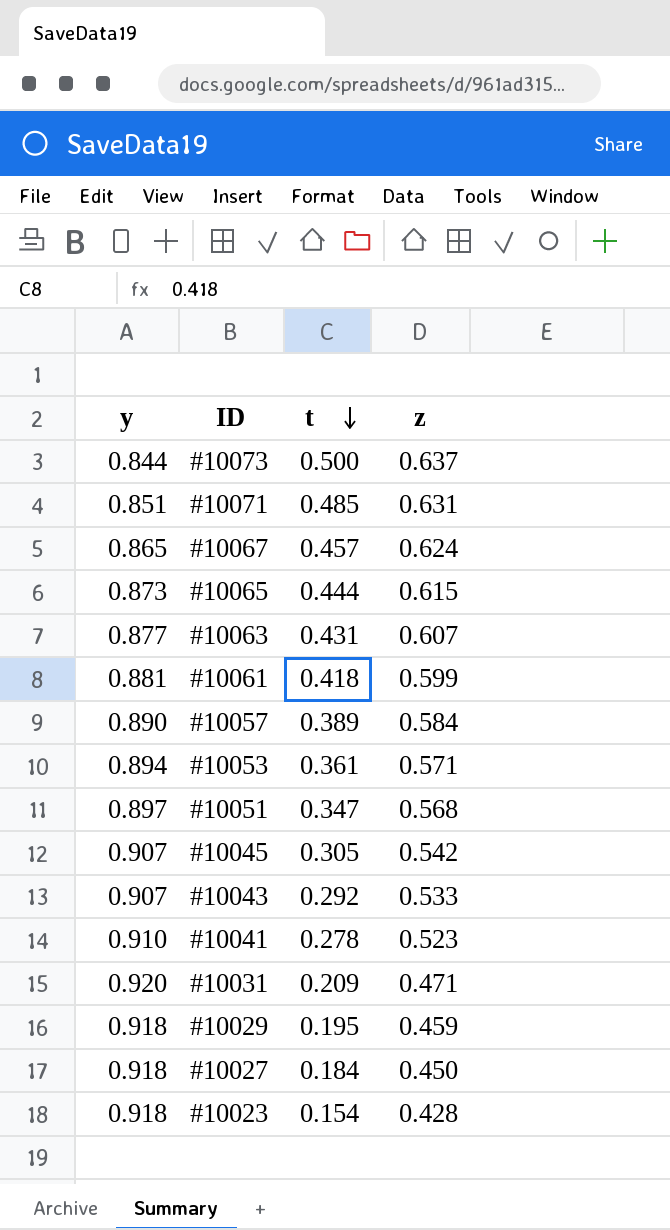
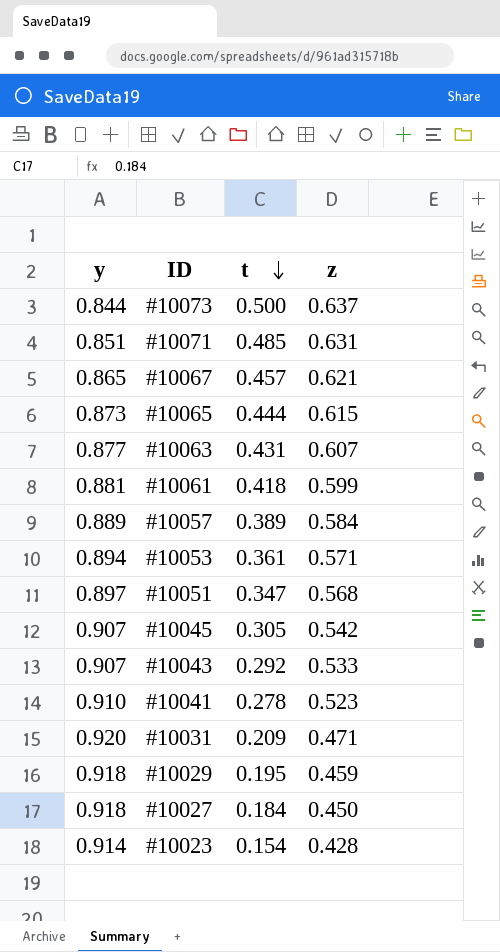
#10067 | z: 0.624 -> 0.621
#10057 | y: 0.890 -> 0.889
#10023 | y: 0.918 -> 0.914

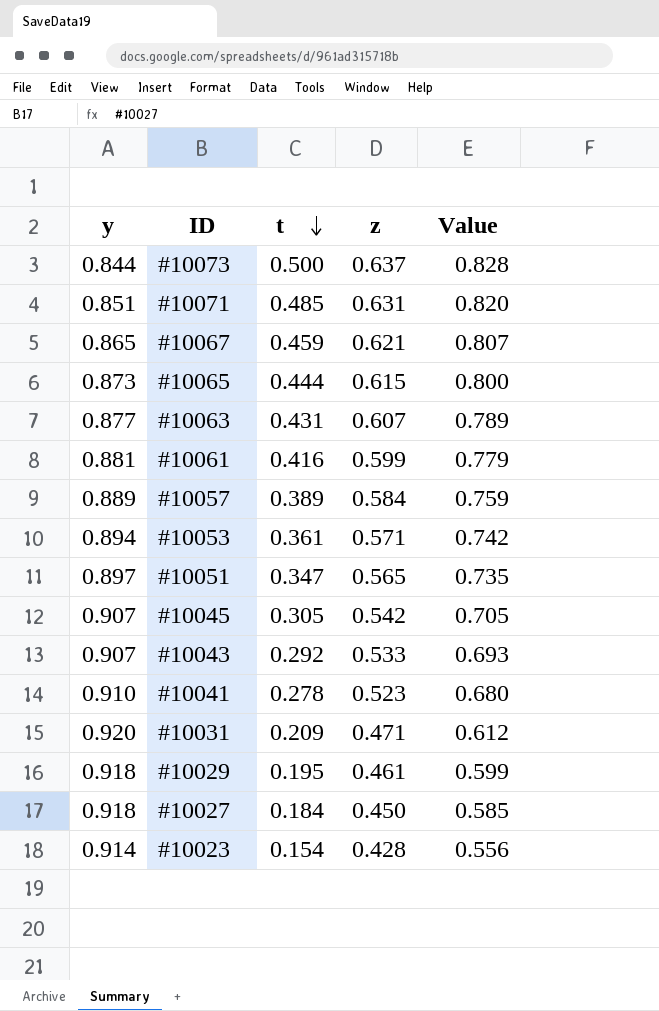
column Value | formula: none -> [z] * 1.3
#10067 | t: 0.457 -> 0.459
#10061 | t: 0.418 -> 0.416
#10051 | z: 0.568 -> 0.565
#10029 | z: 0.459 -> 0.461

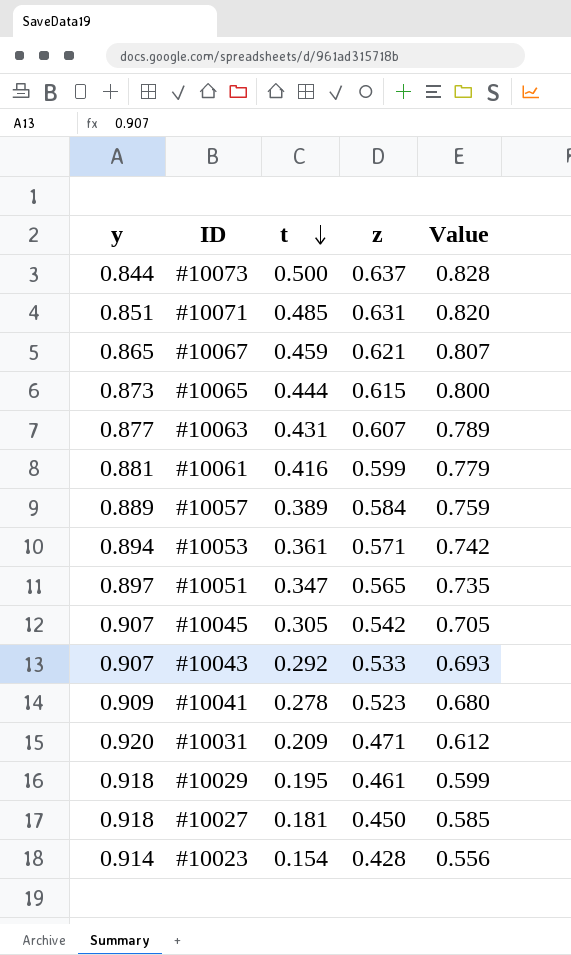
#10041 | y: 0.910 -> 0.909
#10027 | t: 0.184 -> 0.181

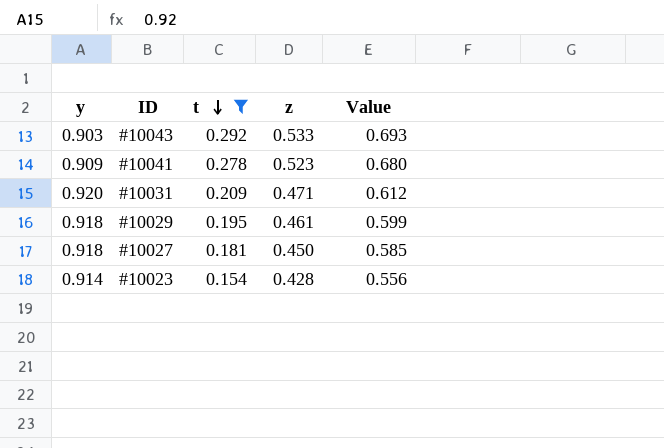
filter: none -> t <= 0.292
#10043 | y: 0.907 -> 0.903

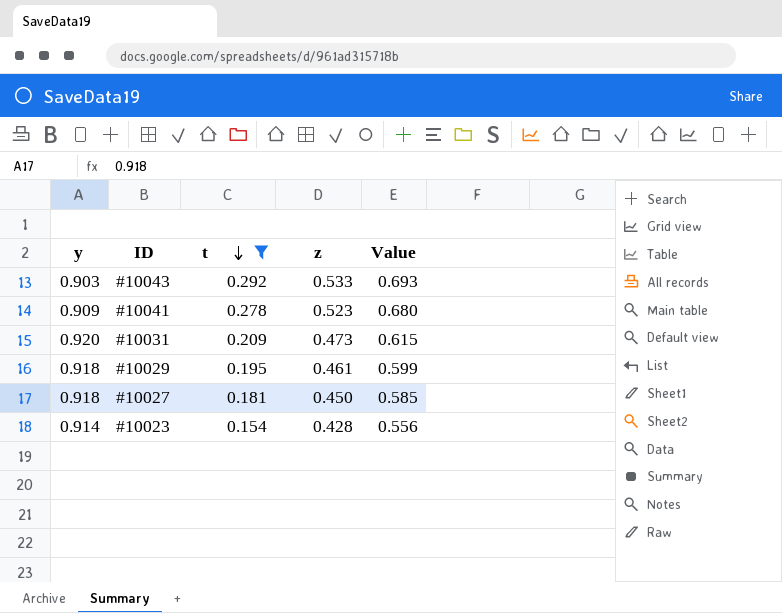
#10031 | z: 0.471 -> 0.473
#10031 | Value: 0.612 -> 0.615

